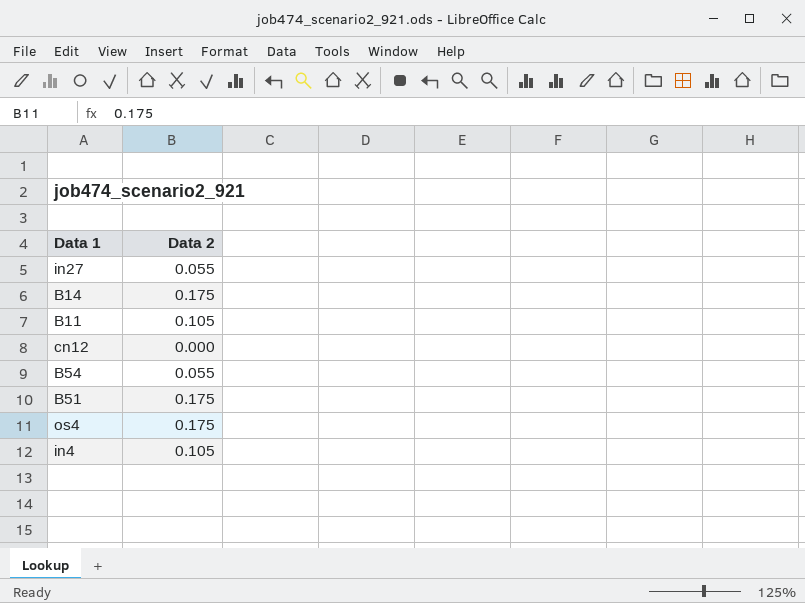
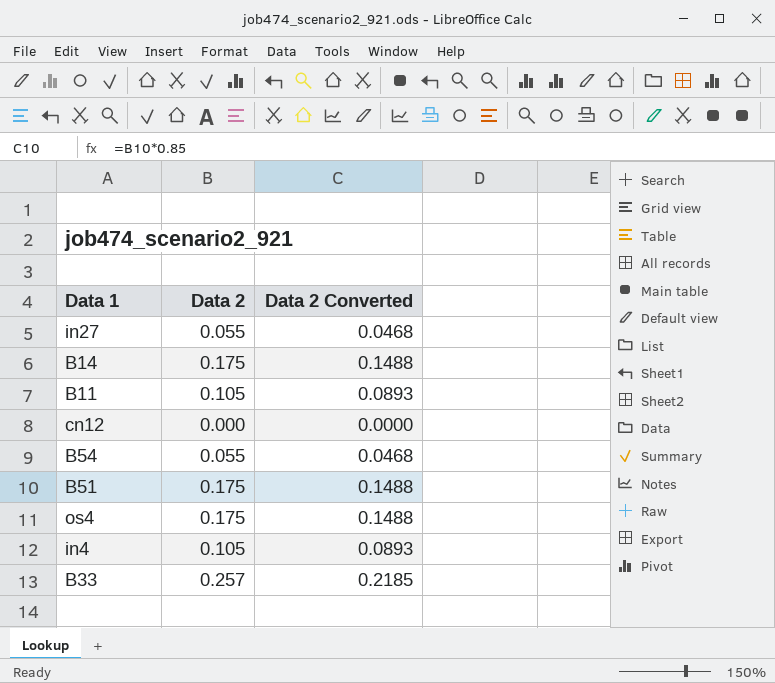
column Data 2 Converted | formula: none -> [Data 2] * 0.85
row B33: none -> 0.257 | 0.2185

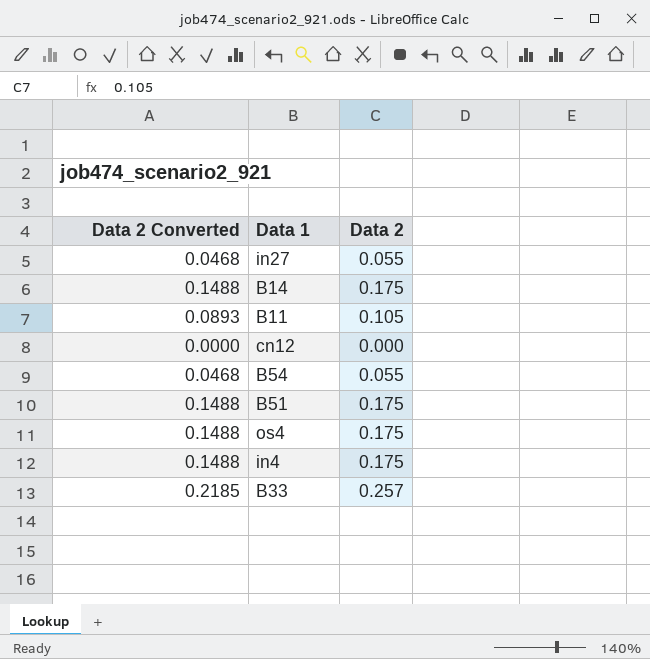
column Data 2 Converted | position: 3 -> 1
in4 | Data 2 Converted: 0.0893 -> 0.1488
in4 | Data 2: 0.105 -> 0.175

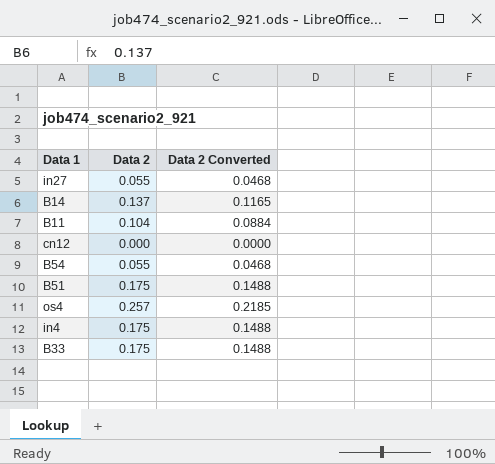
column Data 2 Converted | position: 1 -> 3
B14 | Data 2: 0.175 -> 0.137
B14 | Data 2 Converted: 0.1488 -> 0.1165
B11 | Data 2: 0.105 -> 0.104
B11 | Data 2 Converted: 0.0893 -> 0.0884
os4 | Data 2: 0.175 -> 0.257
os4 | Data 2 Converted: 0.1488 -> 0.2185
B33 | Data 2: 0.257 -> 0.175
B33 | Data 2 Converted: 0.2185 -> 0.1488

